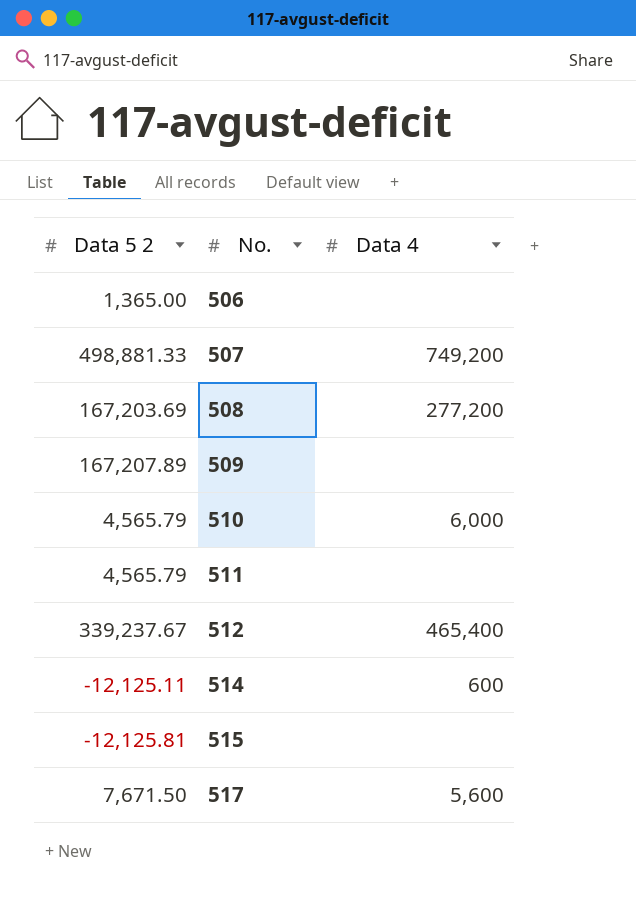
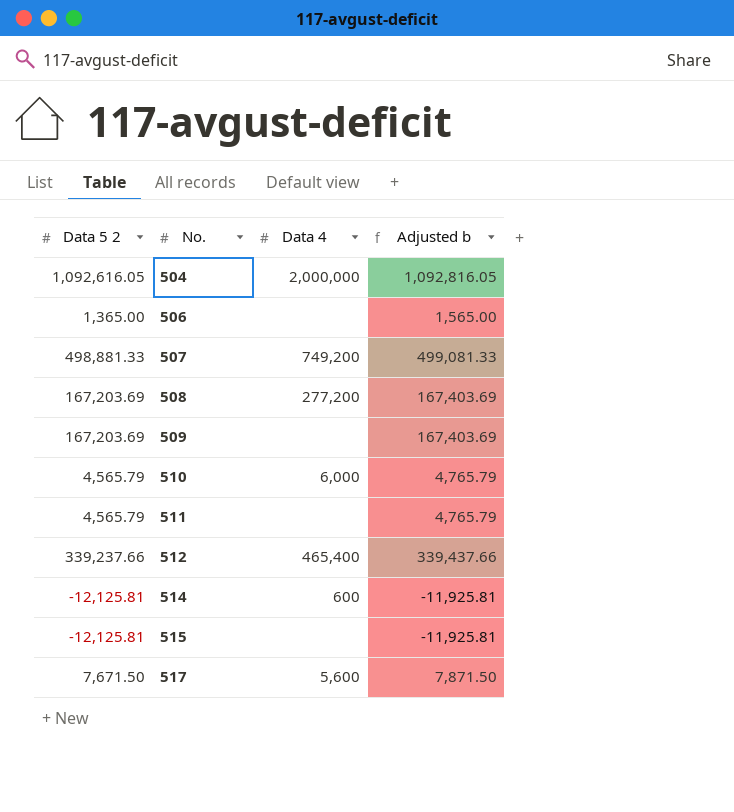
column Adjusted b | formula: none -> [Data 5 2] + 200
row 504: none -> 1,092,616.05 | 2,000,000 | 1,092,816.05
509 | Data 5 2: 167,207.89 -> 167,203.69
512 | Data 5 2: 339,237.67 -> 339,237.66
514 | Data 5 2: -12,125.11 -> -12,125.81

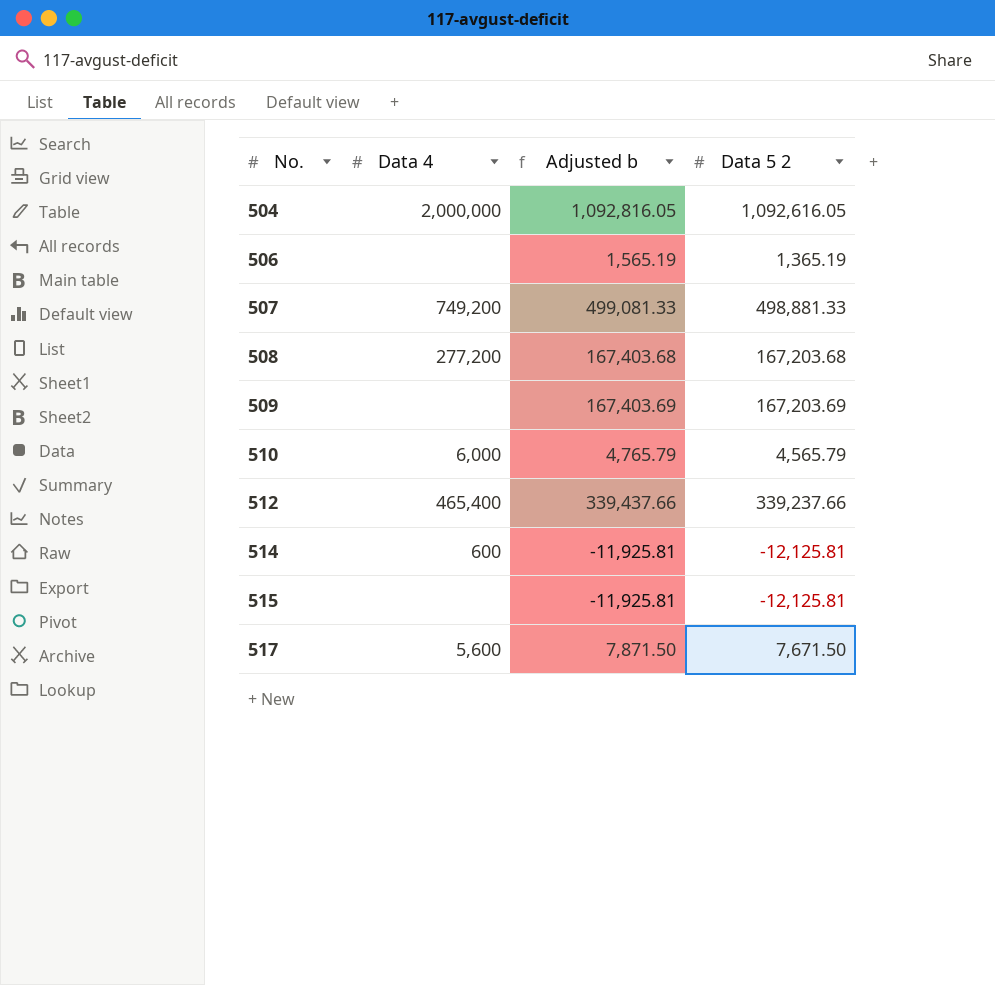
column Data 5 2 | position: 1 -> 4
row 511: 4,565.79 | none | 4,765.79 -> none
506 | Adjusted b: 1,565.00 -> 1,565.19
506 | Data 5 2: 1,365.00 -> 1,365.19
508 | Adjusted b: 167,403.69 -> 167,403.68
508 | Data 5 2: 167,203.69 -> 167,203.68

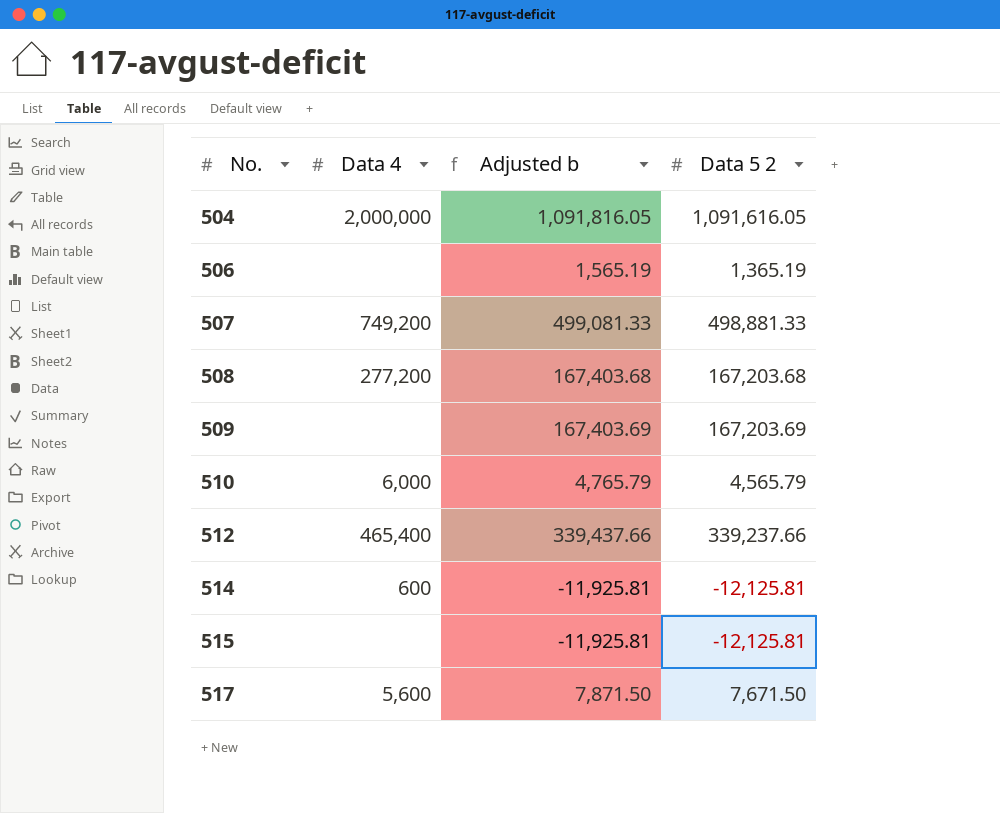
504 | Adjusted b: 1,092,816.05 -> 1,091,816.05
504 | Data 5 2: 1,092,616.05 -> 1,091,616.05

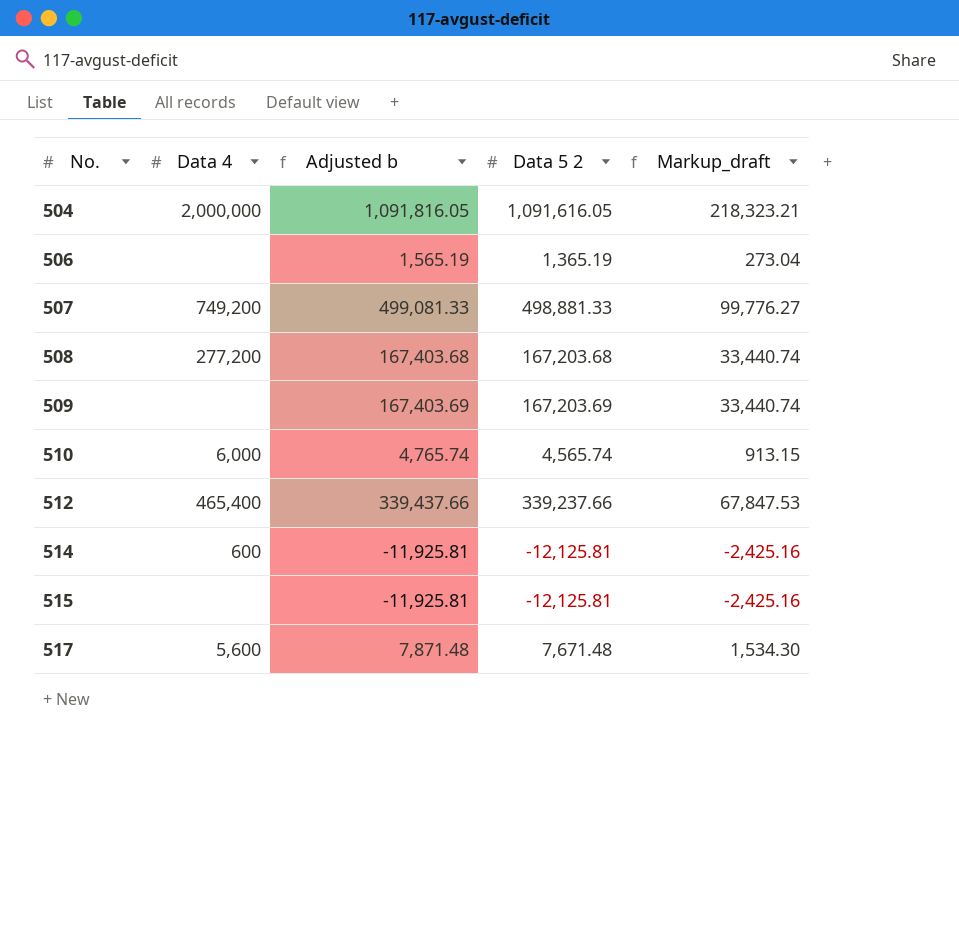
column Markup_draft | formula: none -> [Data 5 2] * 0.2
510 | Adjusted b: 4,765.79 -> 4,765.74
510 | Data 5 2: 4,565.79 -> 4,565.74
517 | Adjusted b: 7,871.50 -> 7,871.48
517 | Data 5 2: 7,671.50 -> 7,671.48

